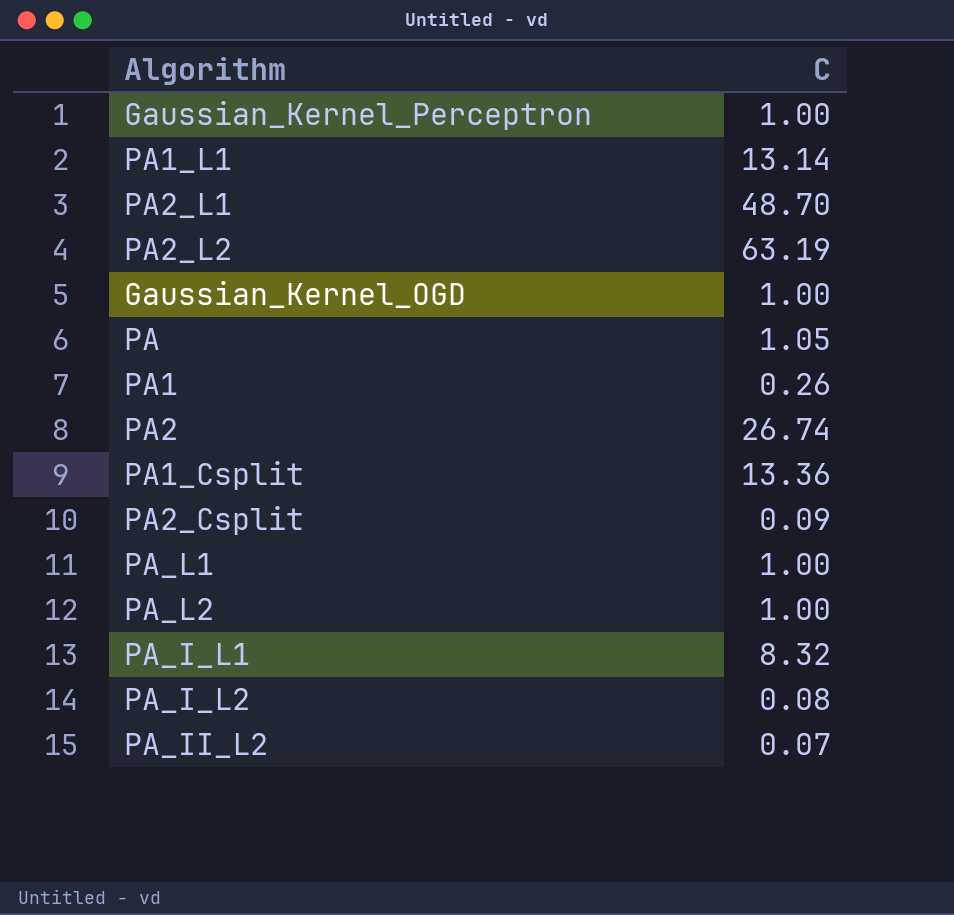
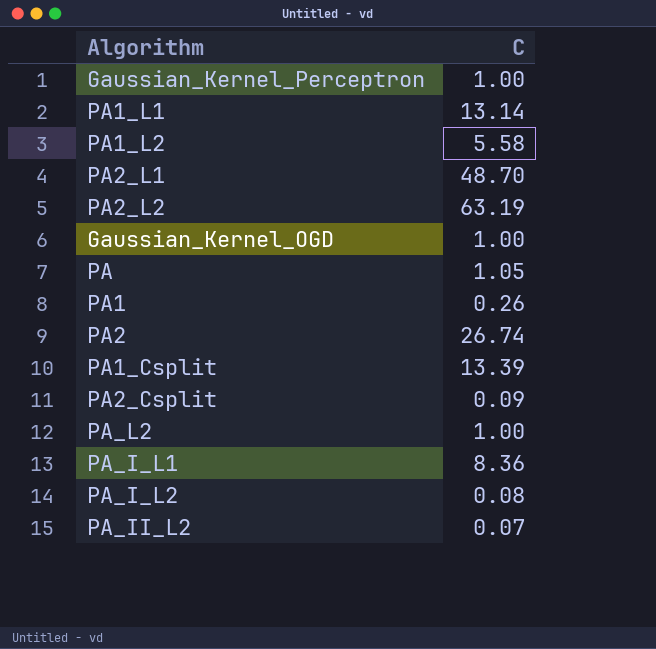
row PA_L1: 1.00 -> none
row PA1_L2: none -> 5.58
PA1_Csplit | C: 13.36 -> 13.39
PA_I_L1 | C: 8.32 -> 8.36

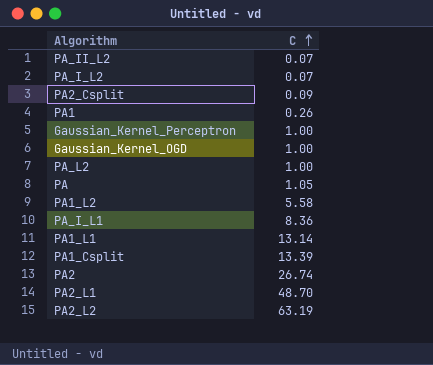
row order: none -> C ascending
PA_I_L2 | C: 0.08 -> 0.07

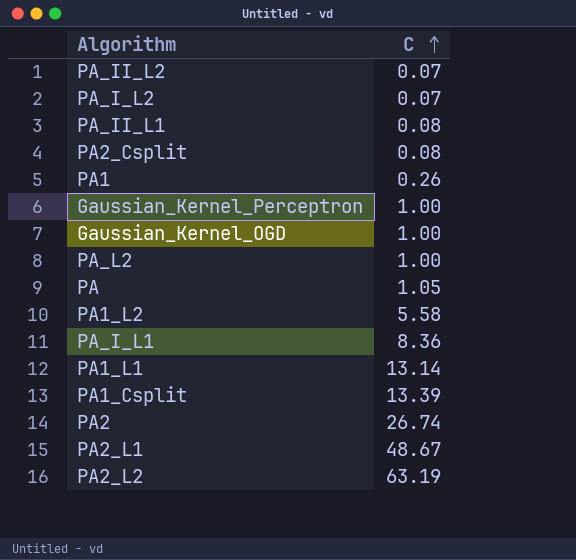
row PA_II_L1: none -> 0.08
PA2_Csplit | C: 0.09 -> 0.08
PA2_L1 | C: 48.70 -> 48.67

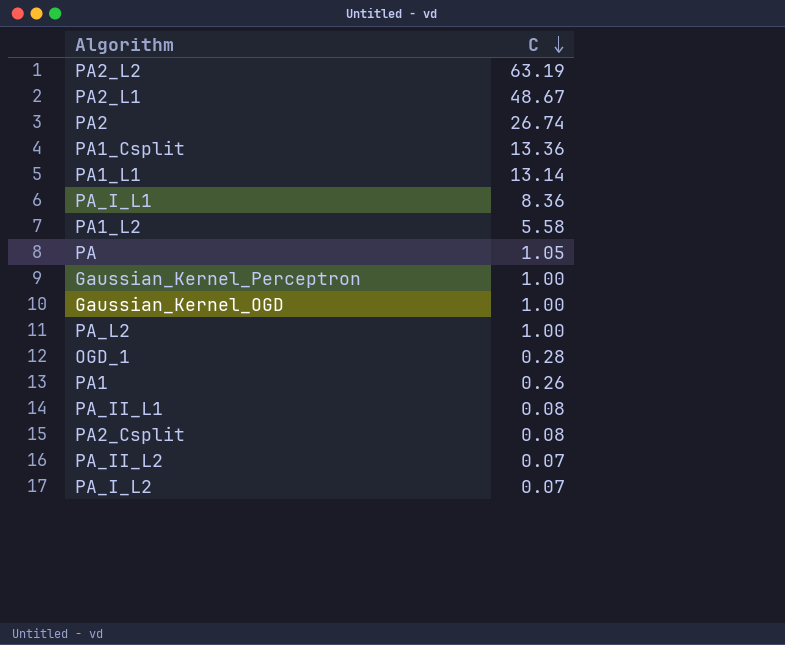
row order: C ascending -> C descending
PA1_Csplit | C: 13.39 -> 13.36
row OGD_1: none -> 0.28

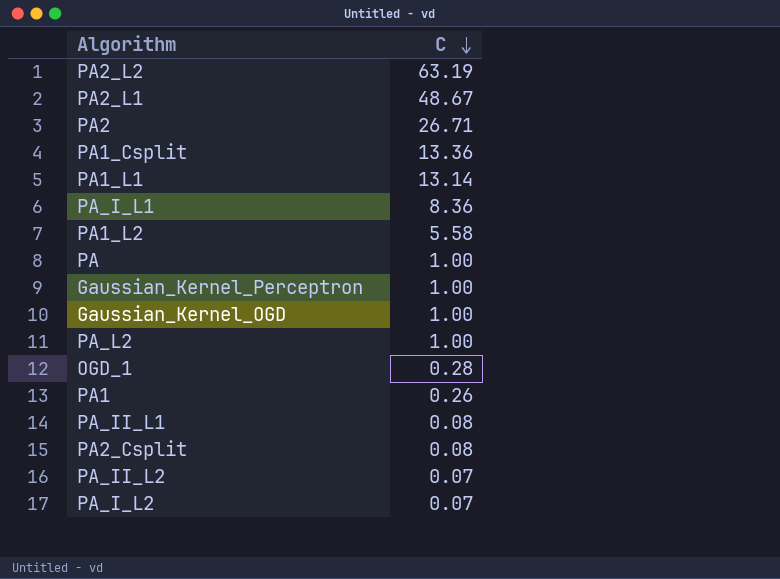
PA2 | C: 26.74 -> 26.71
PA | C: 1.05 -> 1.00

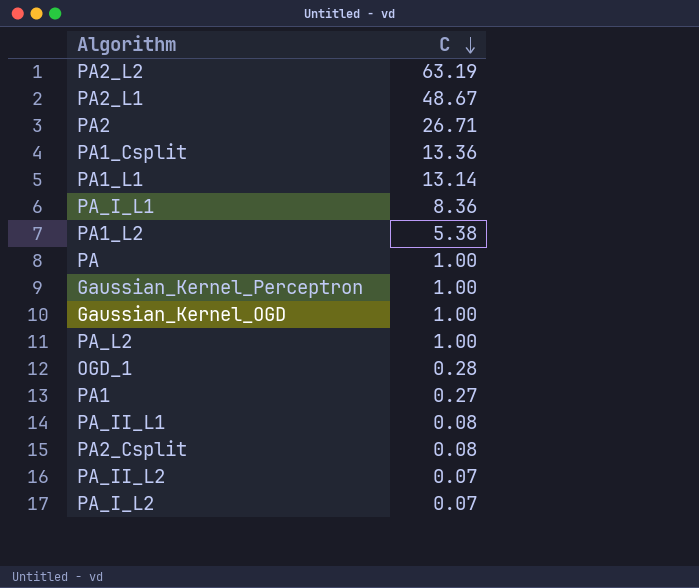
PA1_L2 | C: 5.58 -> 5.38
PA1 | C: 0.26 -> 0.27

